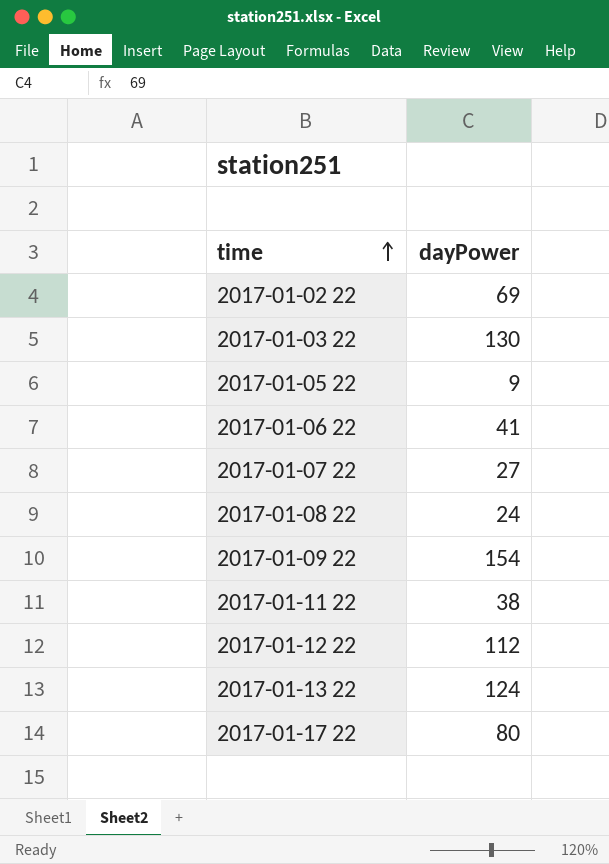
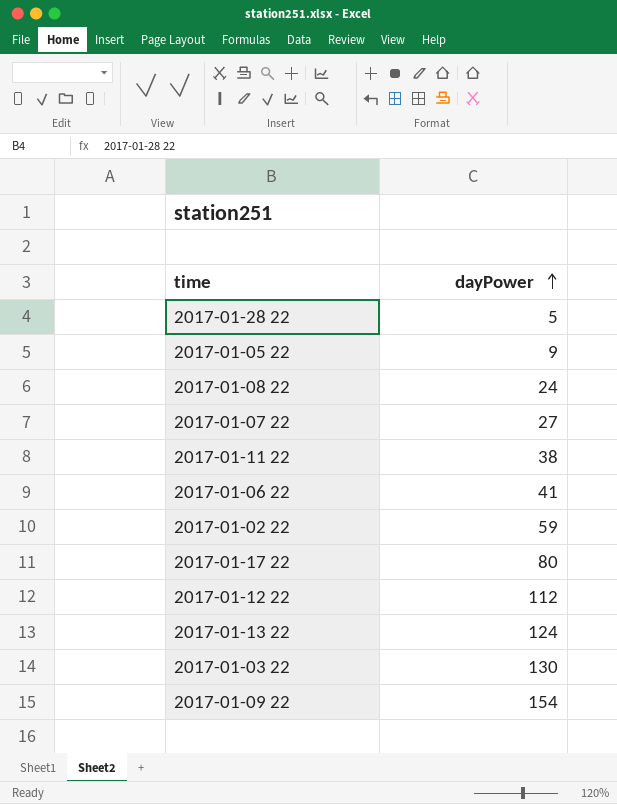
row order: time ascending -> dayPower ascending
row 2017-01-28 22: none -> 5
2017-01-02 22 | dayPower: 69 -> 59

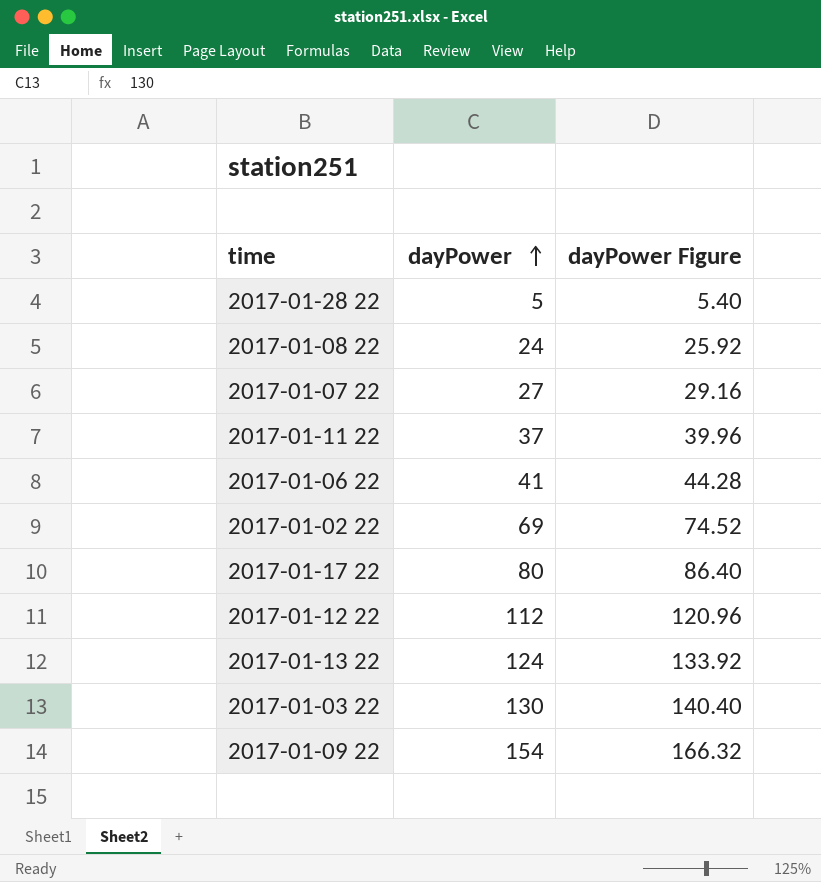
column dayPower Figure | formula: none -> [dayPower] * 1.08
row 2017-01-05 22: 9 -> none
2017-01-11 22 | dayPower: 38 -> 37
2017-01-02 22 | dayPower: 59 -> 69

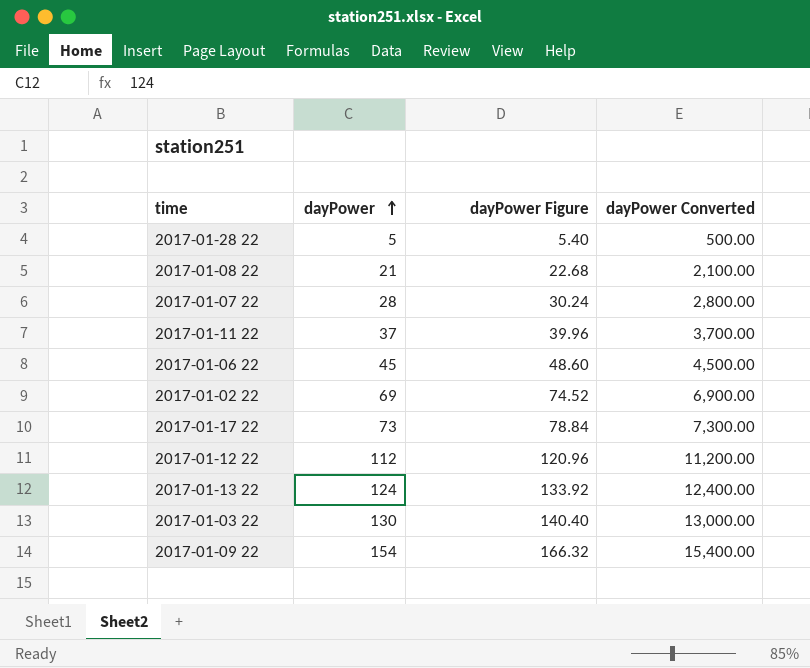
column dayPower Converted | formula: none -> [dayPower] * 100
2017-01-08 22 | dayPower: 24 -> 21
2017-01-08 22 | dayPower Figure: 25.92 -> 22.68
2017-01-07 22 | dayPower: 27 -> 28
2017-01-07 22 | dayPower Figure: 29.16 -> 30.24
2017-01-06 22 | dayPower: 41 -> 45
2017-01-06 22 | dayPower Figure: 44.28 -> 48.60
2017-01-17 22 | dayPower: 80 -> 73
2017-01-17 22 | dayPower Figure: 86.40 -> 78.84

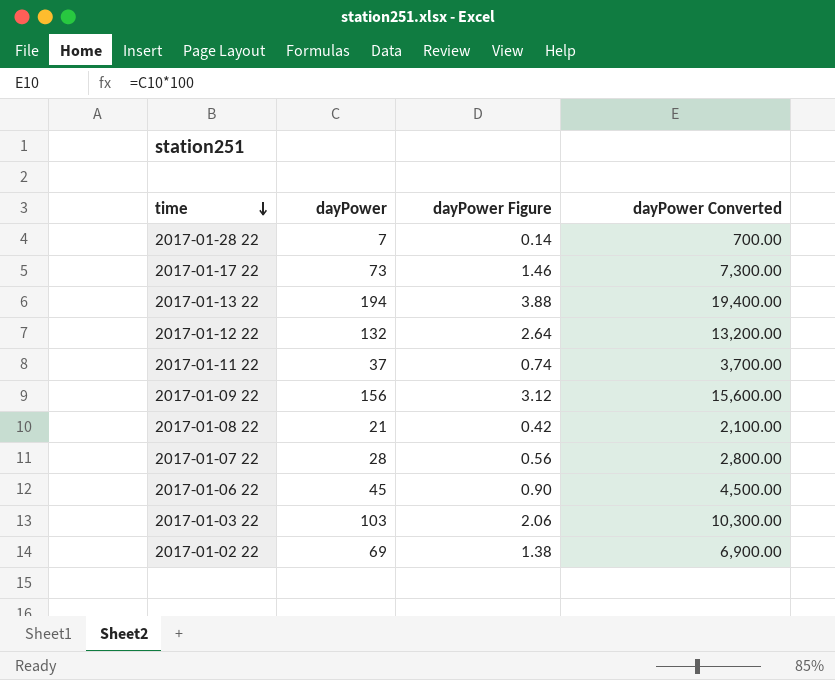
row order: dayPower ascending -> time descending
column dayPower Figure | formula: [dayPower] * 1.08 -> [dayPower] * 0.02
2017-01-28 22 | dayPower: 5 -> 7
2017-01-28 22 | dayPower Converted: 500.00 -> 700.00
2017-01-13 22 | dayPower: 124 -> 194
2017-01-13 22 | dayPower Converted: 12,400.00 -> 19,400.00
2017-01-12 22 | dayPower: 112 -> 132
2017-01-12 22 | dayPower Converted: 11,200.00 -> 13,200.00
2017-01-09 22 | dayPower: 154 -> 156
2017-01-09 22 | dayPower Converted: 15,400.00 -> 15,600.00
2017-01-03 22 | dayPower: 130 -> 103
2017-01-03 22 | dayPower Converted: 13,000.00 -> 10,300.00

